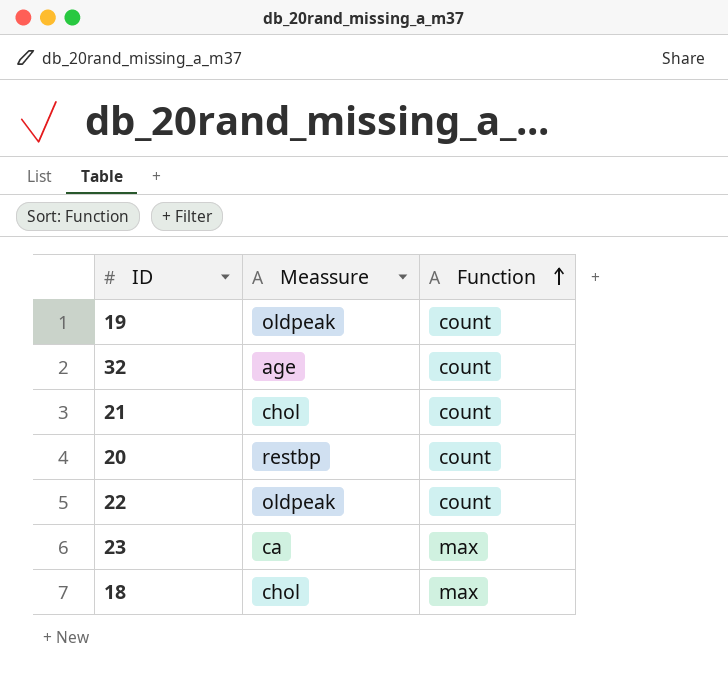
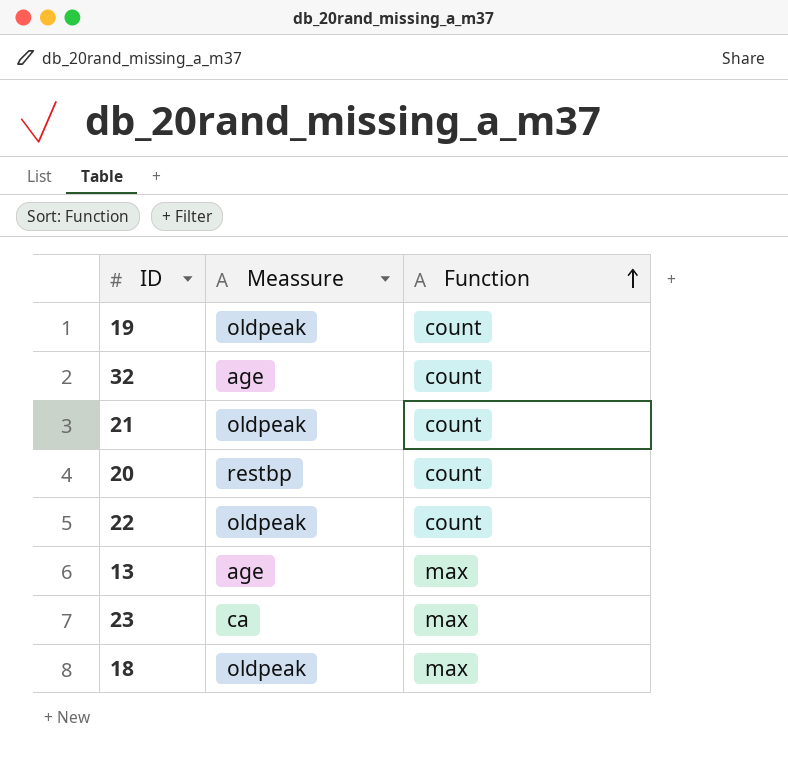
21 | Meassure: chol -> oldpeak
row 13: none -> age | max
18 | Meassure: chol -> oldpeak

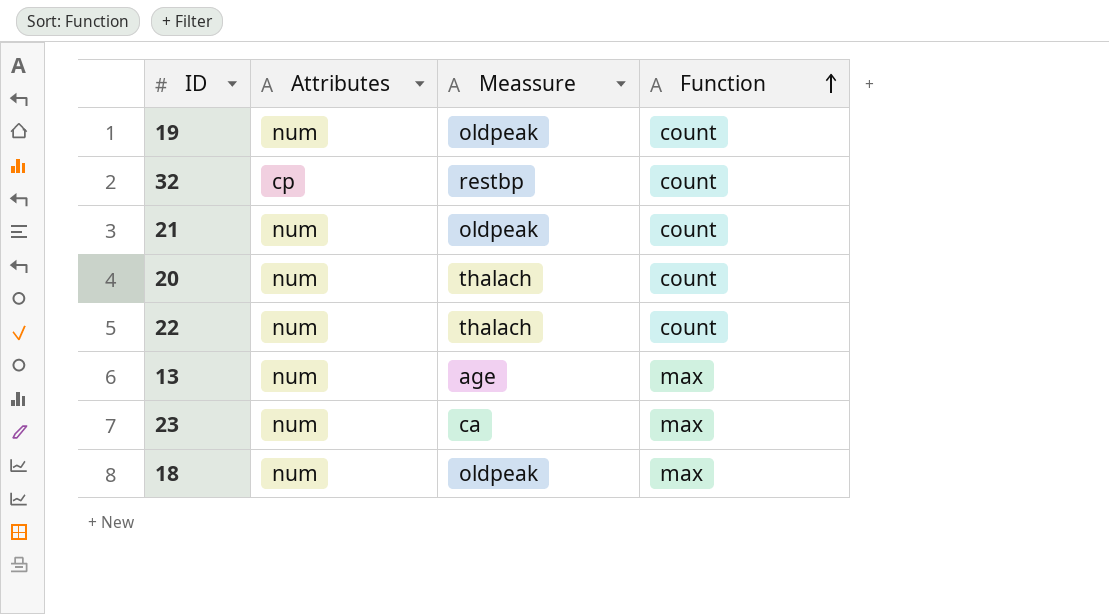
column Attributes | position: none -> 2
32 | Meassure: age -> restbp
20 | Meassure: restbp -> thalach
22 | Meassure: oldpeak -> thalach

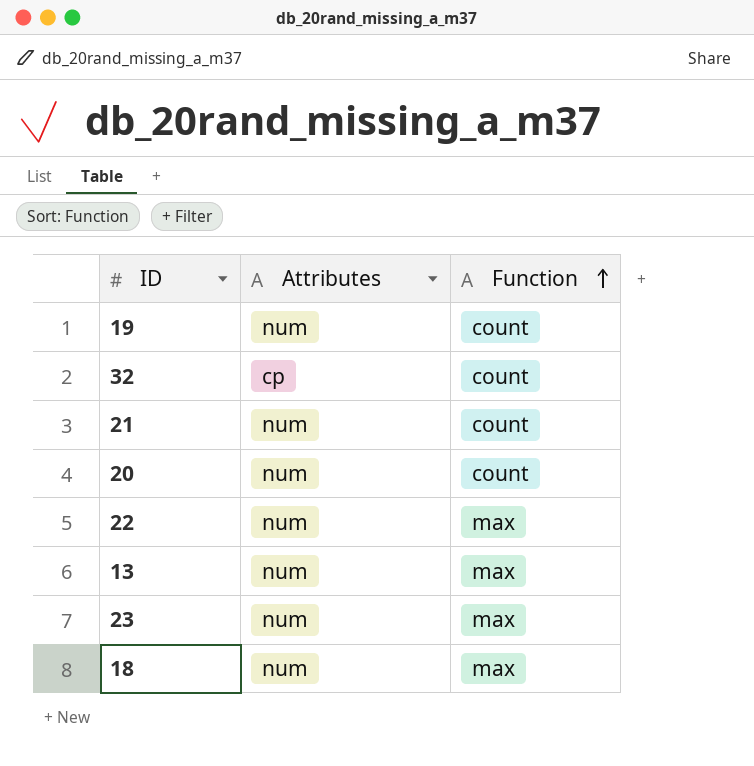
column Meassure | position: 3 -> none
22 | Function: count -> max

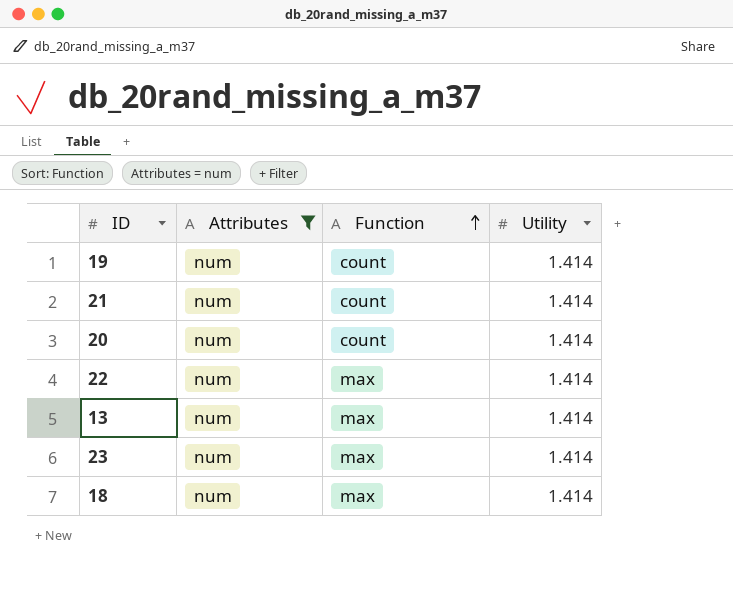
filter: none -> Attributes = num
column Utility | position: none -> 4

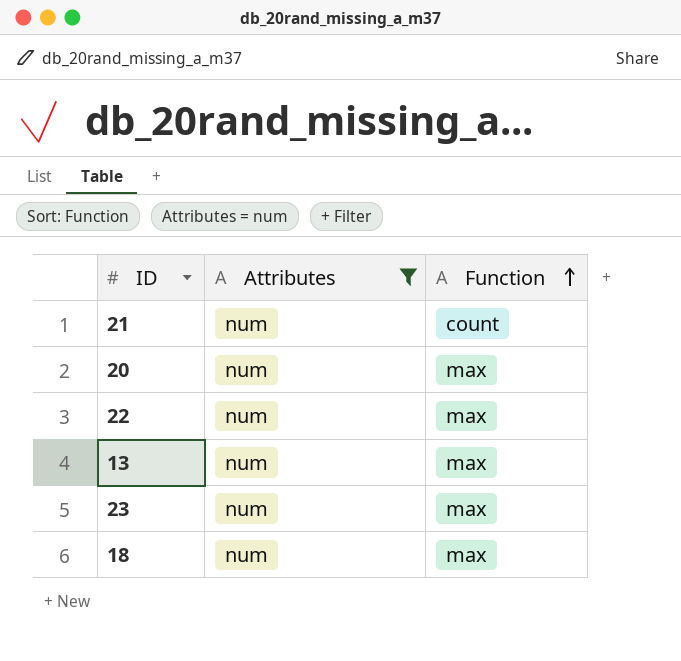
column Utility | position: 4 -> none
row 19: num | count | 1.414 -> none
20 | Function: count -> max

